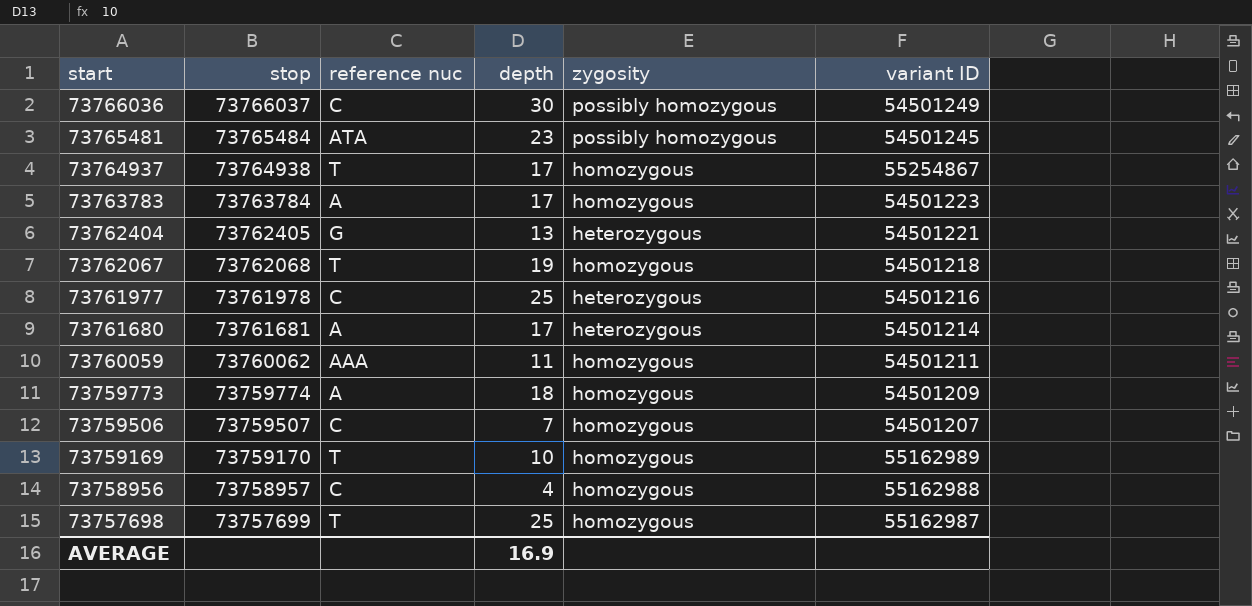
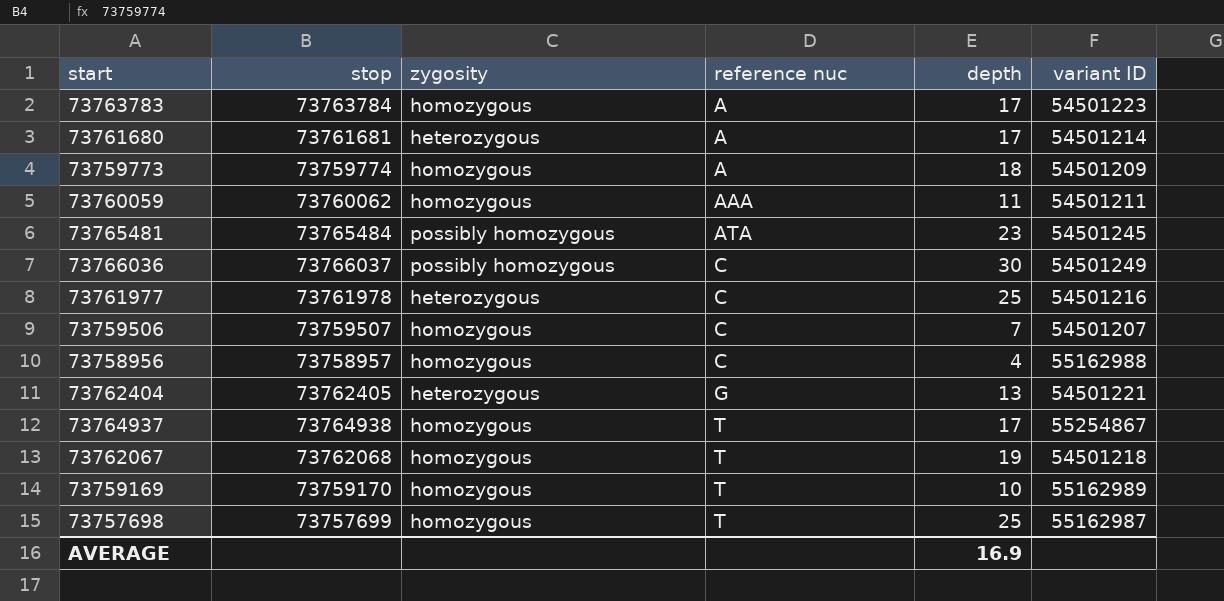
row order: start descending -> reference nuc ascending
column zygosity | position: 5 -> 3

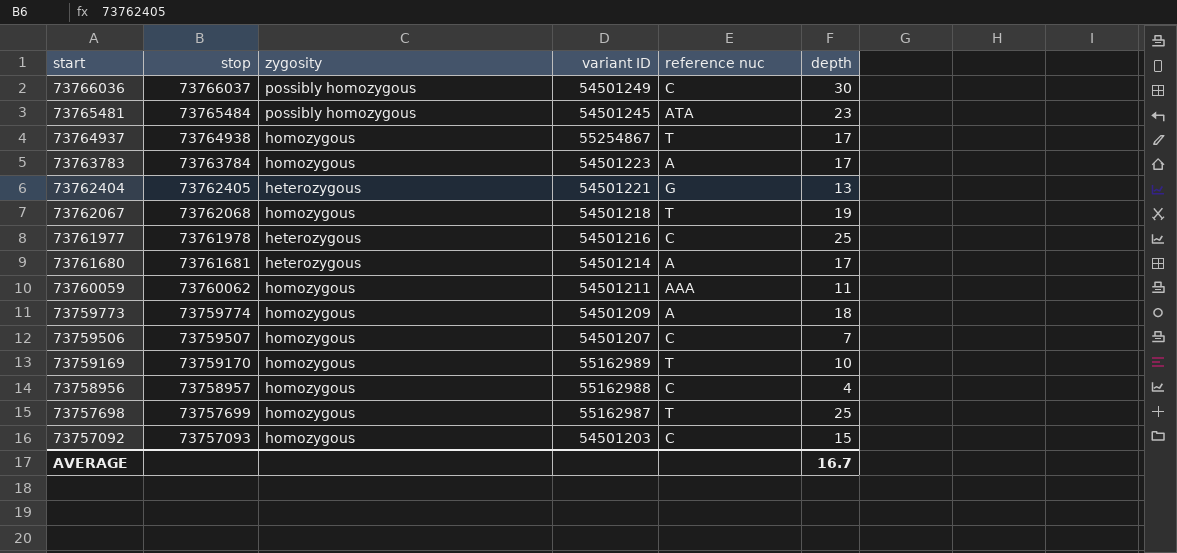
row order: reference nuc ascending -> start descending
column variant ID | position: 6 -> 4
row 73757092: none -> 73757093 | homozygous | 54501203 | C | 15
AVERAGE | depth: 16.9 -> 16.7

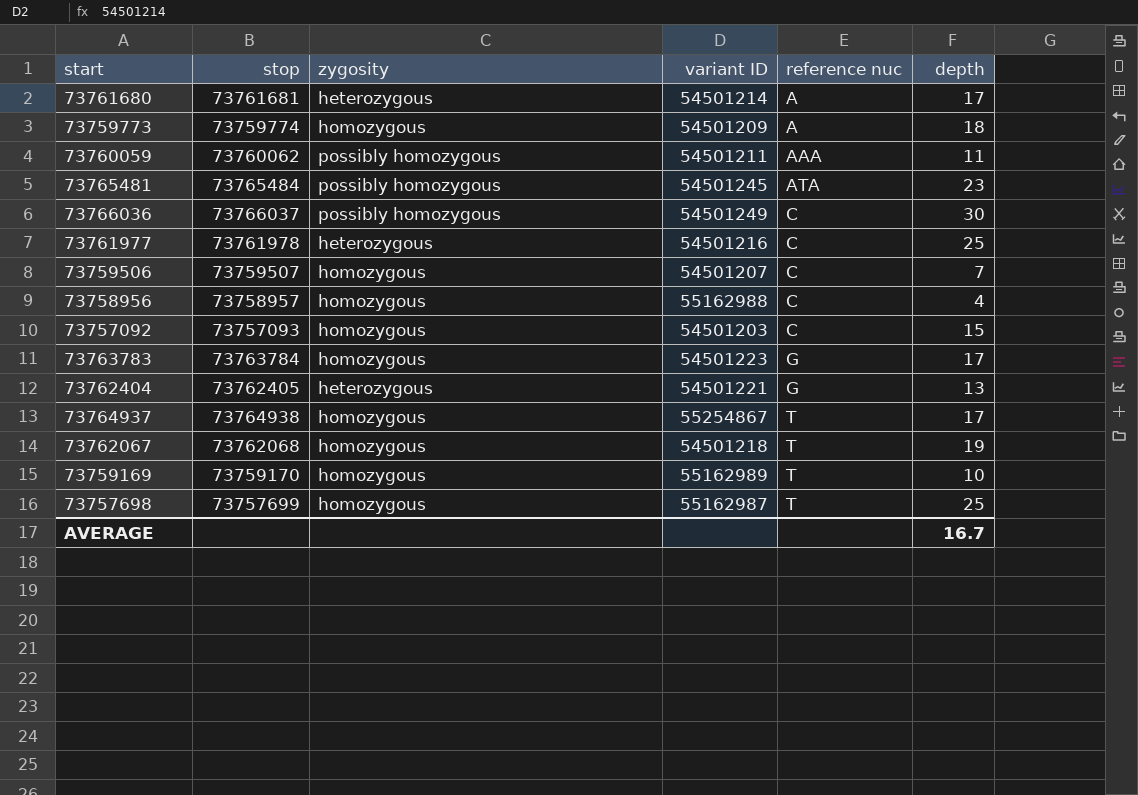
row order: start descending -> reference nuc ascending
73760059 | zygosity: homozygous -> possibly homozygous
73763783 | reference nuc: A -> G

